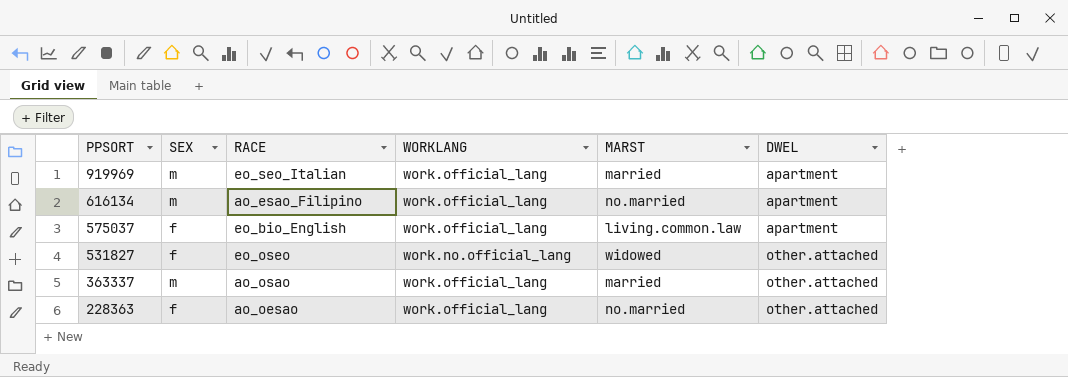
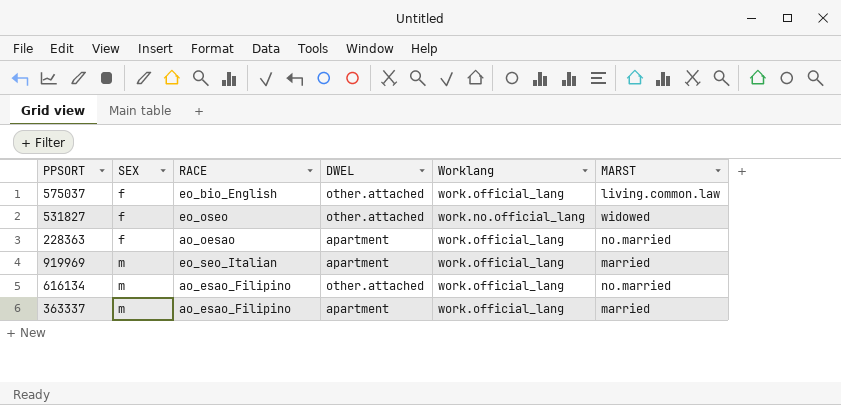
row order: PPSORT descending -> SEX ascending
column DWEL | position: 6 -> 4
column name: WORKLANG -> Worklang
575037 | DWEL: apartment -> other.attached
228363 | DWEL: other.attached -> apartment
616134 | DWEL: apartment -> other.attached
363337 | RACE: ao_osao -> ao_esao_Filipino
363337 | DWEL: other.attached -> apartment

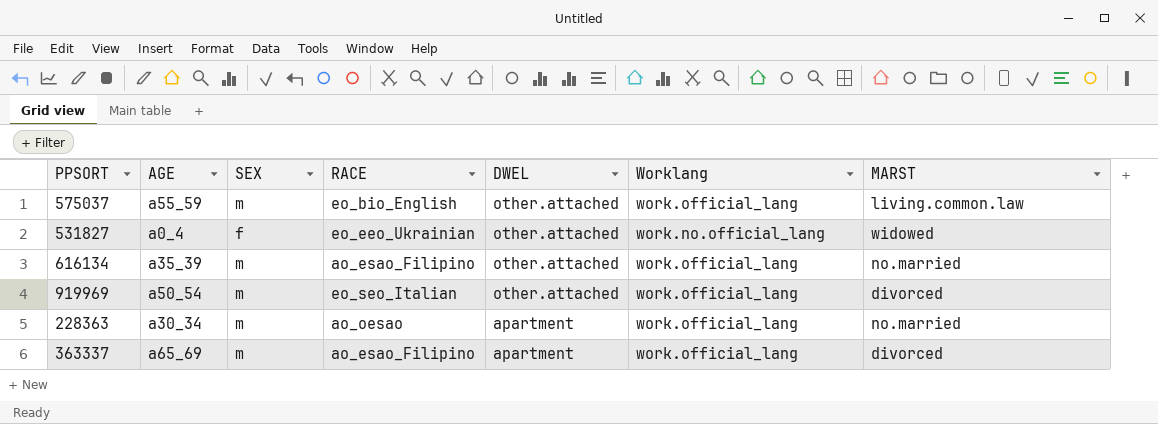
row order: SEX ascending -> DWEL descending
column AGE | position: none -> 2
575037 | SEX: f -> m
531827 | RACE: eo_oseo -> eo_eeo_Ukrainian
919969 | DWEL: apartment -> other.attached
919969 | MARST: married -> divorced
228363 | SEX: f -> m
363337 | MARST: married -> divorced

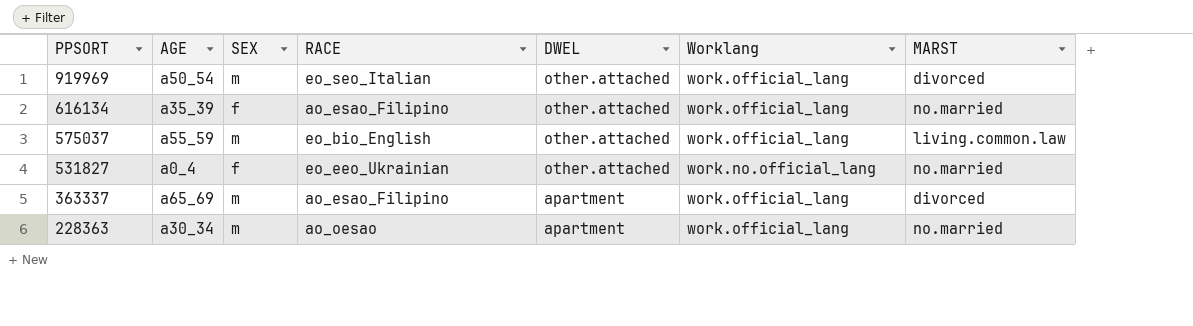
row order: DWEL descending -> PPSORT descending
616134 | SEX: m -> f
531827 | MARST: widowed -> no.married

